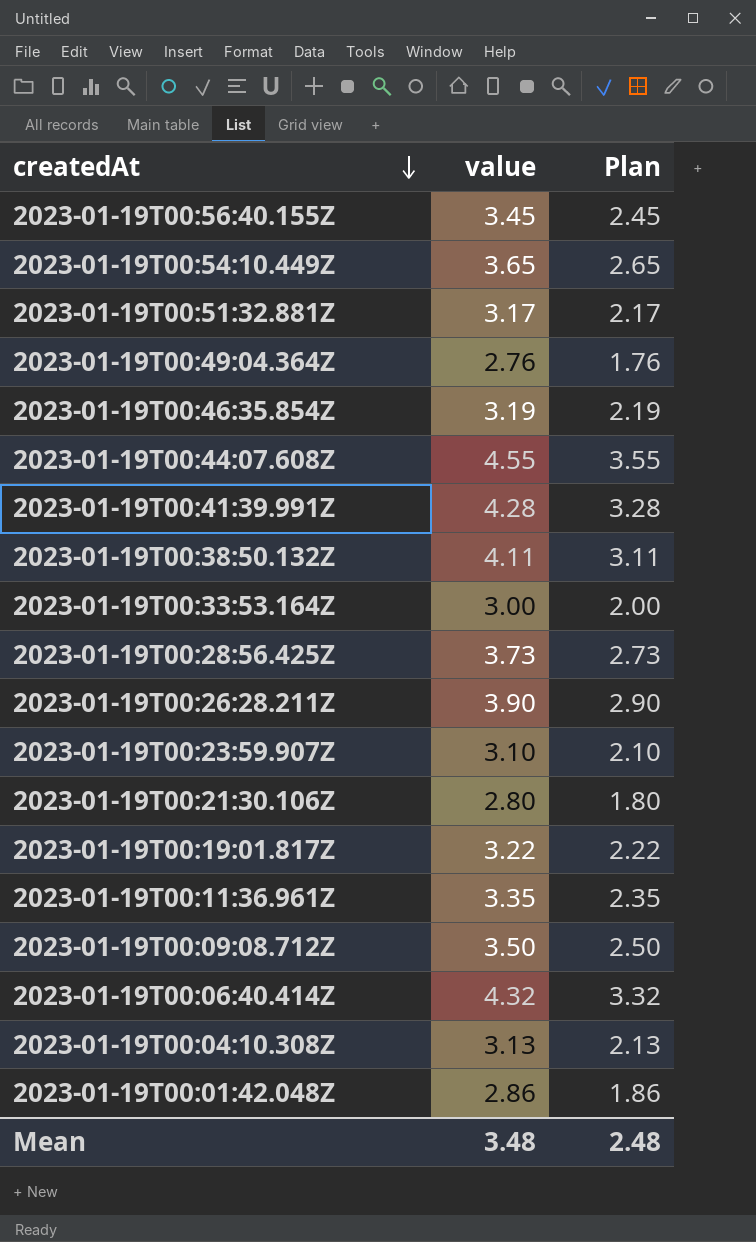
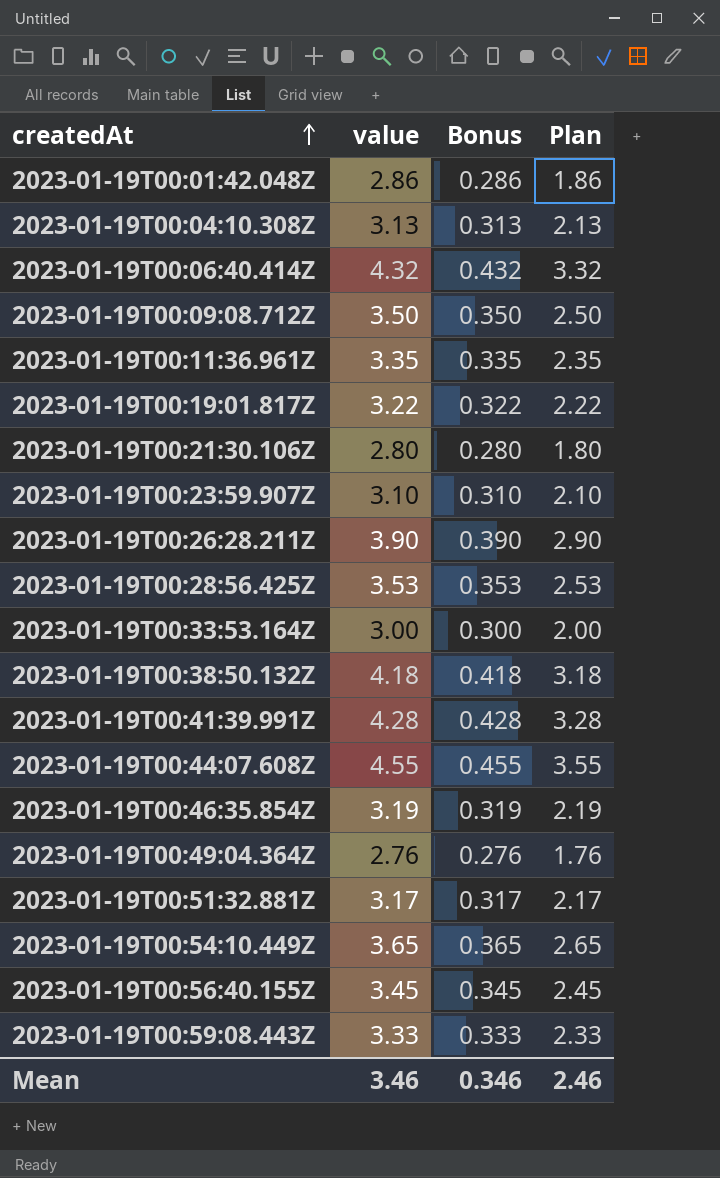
row order: createdAt descending -> createdAt ascending
column Bonus | formula: none -> [value] * 0.1
2023-01-19T00:28:56.425Z | value: 3.73 -> 3.53
2023-01-19T00:28:56.425Z | Plan: 2.73 -> 2.53
2023-01-19T00:38:50.132Z | value: 4.11 -> 4.18
2023-01-19T00:38:50.132Z | Plan: 3.11 -> 3.18
row 2023-01-19T00:59:08.443Z: none -> 3.33 | 0.333 | 2.33
Mean | value: 3.48 -> 3.46
Mean | Plan: 2.48 -> 2.46

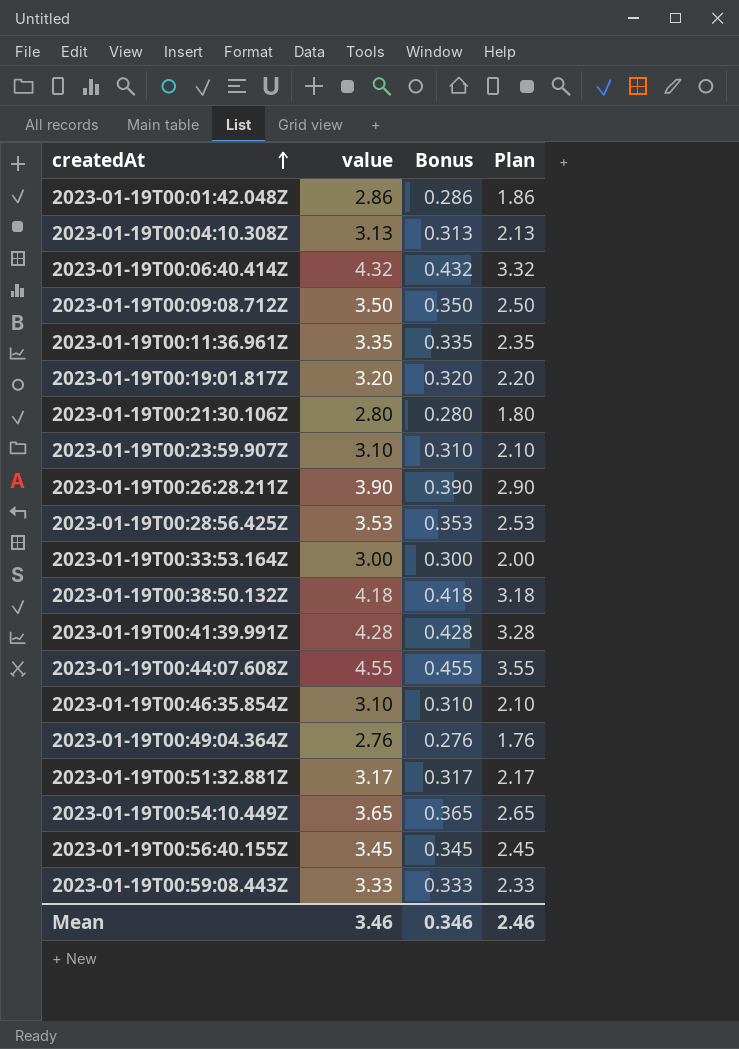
2023-01-19T00:19:01.817Z | value: 3.22 -> 3.20
2023-01-19T00:19:01.817Z | Bonus: 0.322 -> 0.320
2023-01-19T00:19:01.817Z | Plan: 2.22 -> 2.20
2023-01-19T00:46:35.854Z | value: 3.19 -> 3.10
2023-01-19T00:46:35.854Z | Bonus: 0.319 -> 0.310
2023-01-19T00:46:35.854Z | Plan: 2.19 -> 2.10

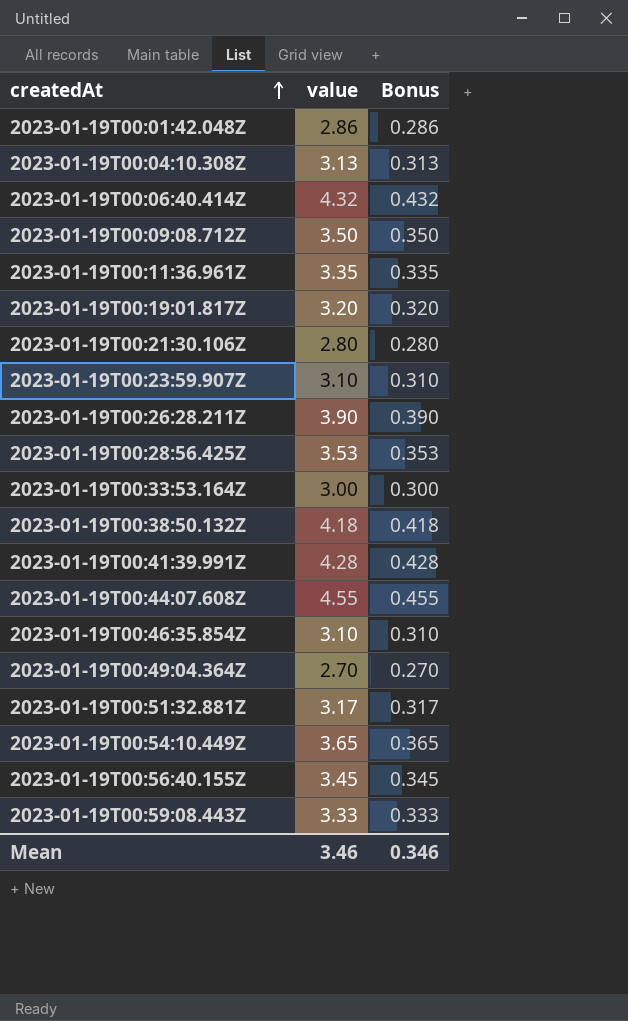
column Plan | formula: [value] - 1 -> none
2023-01-19T00:49:04.364Z | value: 2.76 -> 2.70
2023-01-19T00:49:04.364Z | Bonus: 0.276 -> 0.270

